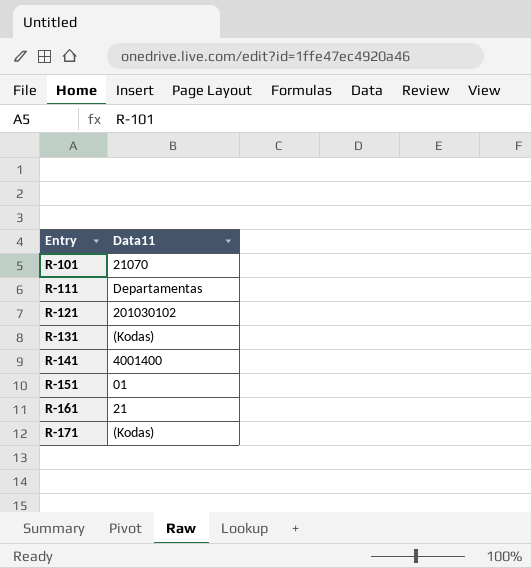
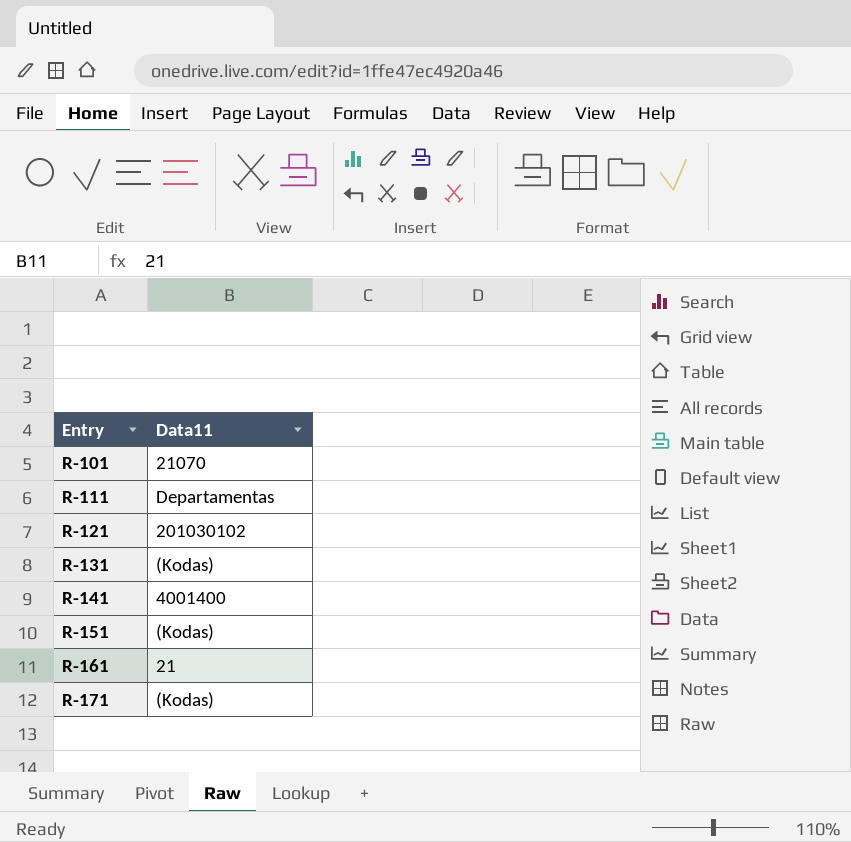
R-151 | Data11: 01 -> (Kodas)

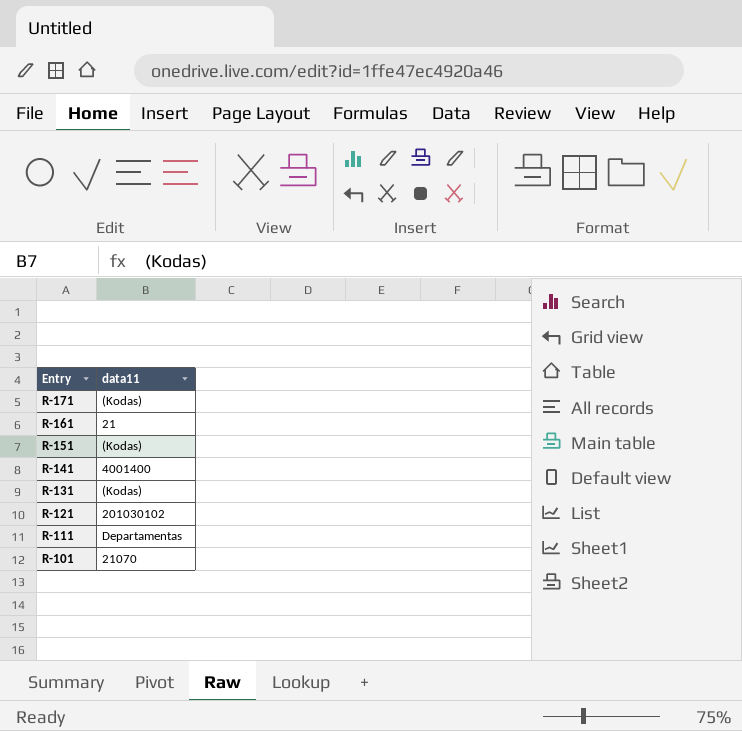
row order: Entry ascending -> Entry descending
column name: Data11 -> data11

